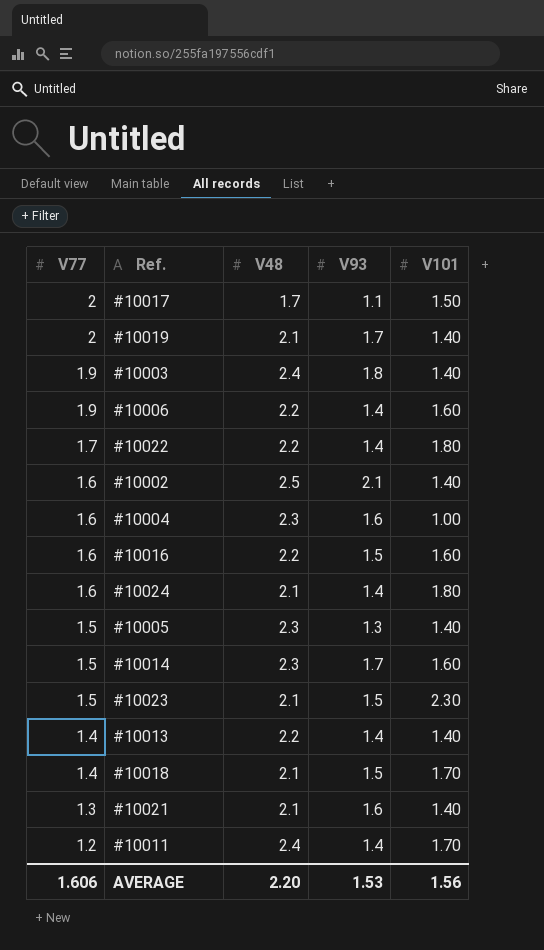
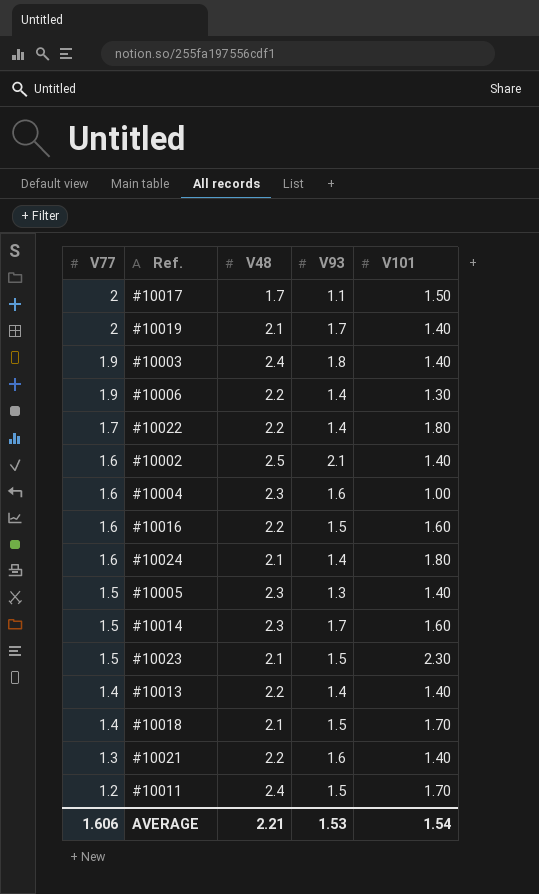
#10006 | V101: 1.60 -> 1.30
#10021 | V48: 2.1 -> 2.2
#10011 | V93: 1.4 -> 1.5
AVERAGE | V48: 2.20 -> 2.21
AVERAGE | V101: 1.56 -> 1.54

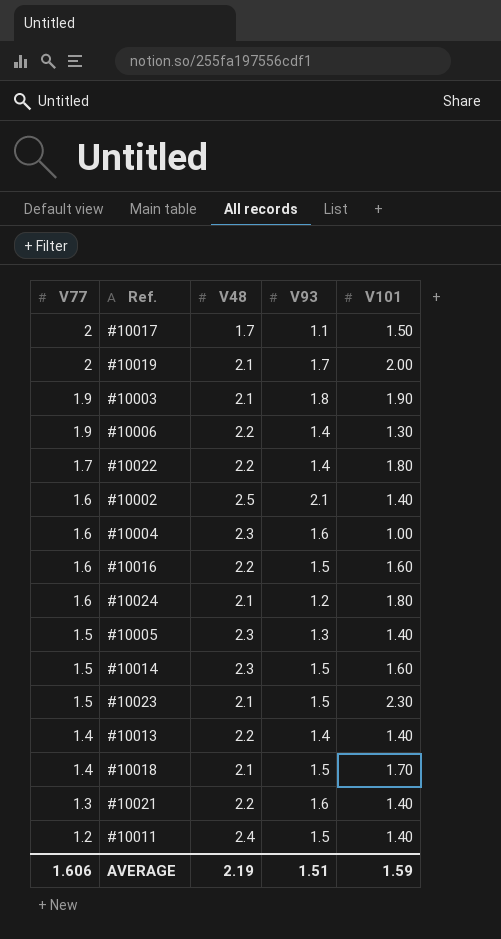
#10019 | V101: 1.40 -> 2.00
#10003 | V48: 2.4 -> 2.1
#10003 | V101: 1.40 -> 1.90
#10024 | V93: 1.4 -> 1.2
#10014 | V93: 1.7 -> 1.5
#10011 | V101: 1.70 -> 1.40
AVERAGE | V48: 2.21 -> 2.19
AVERAGE | V93: 1.53 -> 1.51
AVERAGE | V101: 1.54 -> 1.59

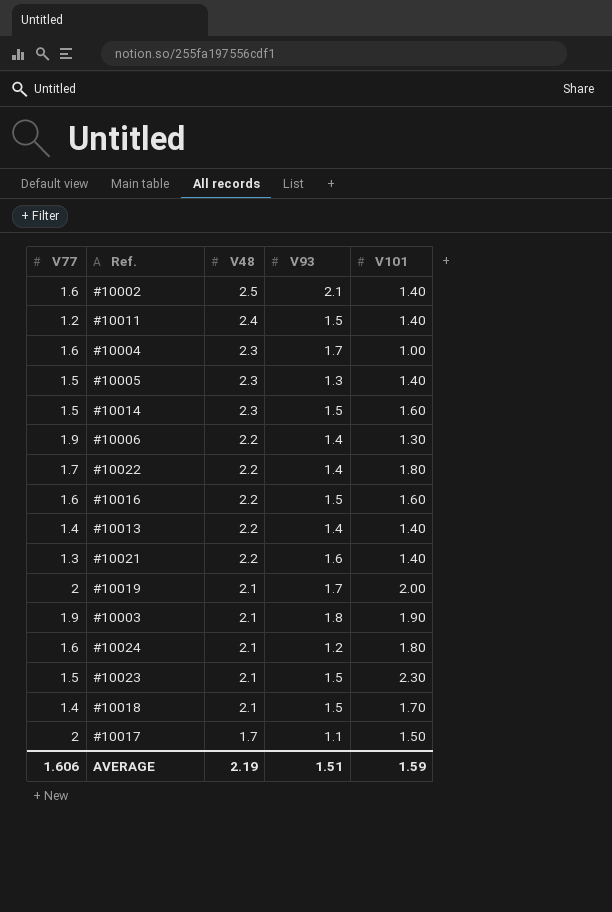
row order: V77 descending -> V48 descending
#10004 | V93: 1.6 -> 1.7

